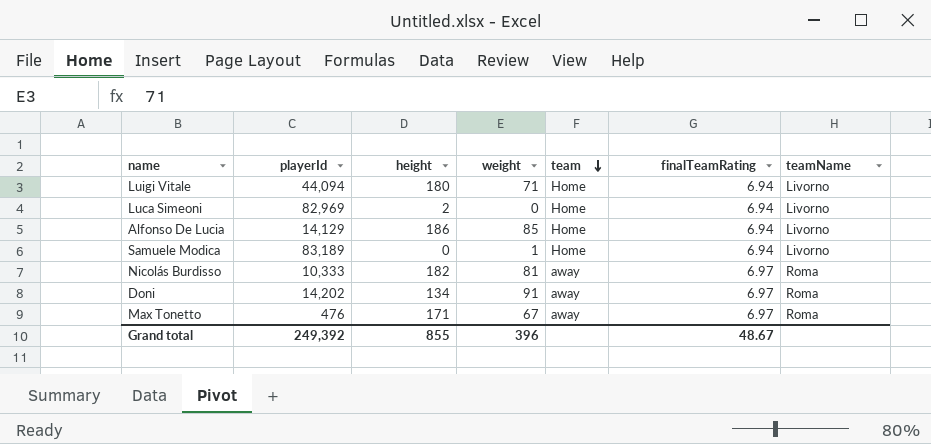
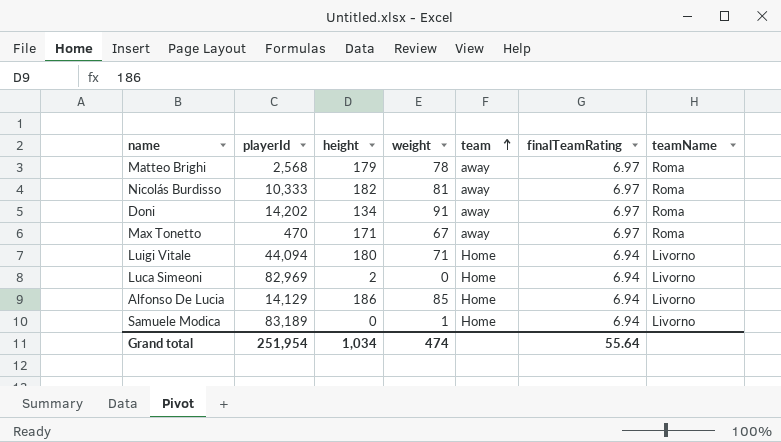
row order: team descending -> team ascending
row Matteo Brighi: none -> 2,568 | 179 | 78 | away | 6.97 | Roma
Max Tonetto | playerId: 476 -> 470
Grand total | playerId: 249,392 -> 251,954
Grand total | height: 855 -> 1,034
Grand total | weight: 396 -> 474
Grand total | finalTeamRating: 48.67 -> 55.64

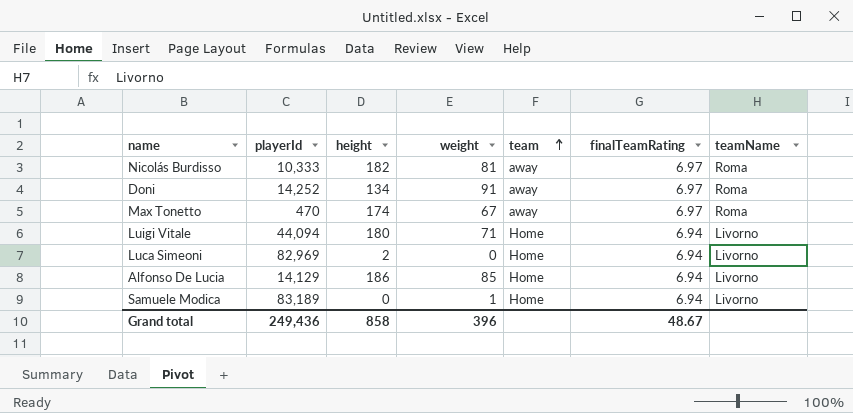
row Matteo Brighi: 2,568 | 179 | 78 | away | 6.97 | Roma -> none
Doni | playerId: 14,202 -> 14,252
Max Tonetto | height: 171 -> 174
Grand total | playerId: 251,954 -> 249,436
Grand total | height: 1,034 -> 858
Grand total | weight: 474 -> 396
Grand total | finalTeamRating: 55.64 -> 48.67

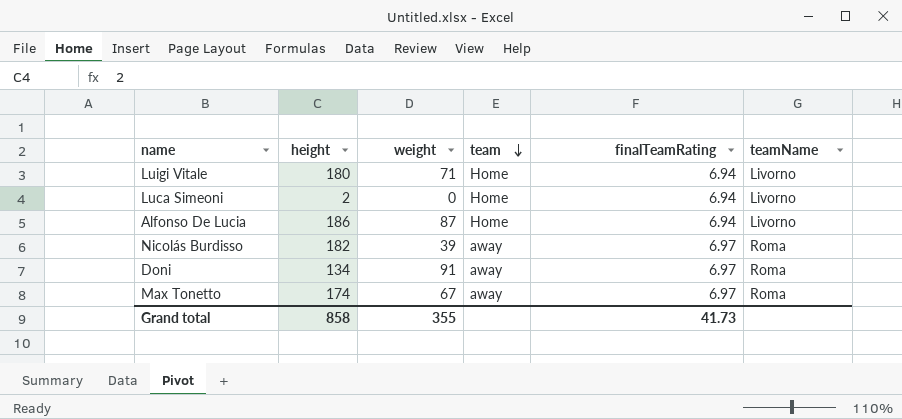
row order: team ascending -> team descending
column playerId | position: 2 -> none
row Samuele Modica: 83,189 | 0 | 1 | Home | 6.94 | Livorno -> none
Alfonso De Lucia | weight: 85 -> 87
Nicolás Burdisso | weight: 81 -> 39
Grand total | weight: 396 -> 355
Grand total | finalTeamRating: 48.67 -> 41.73

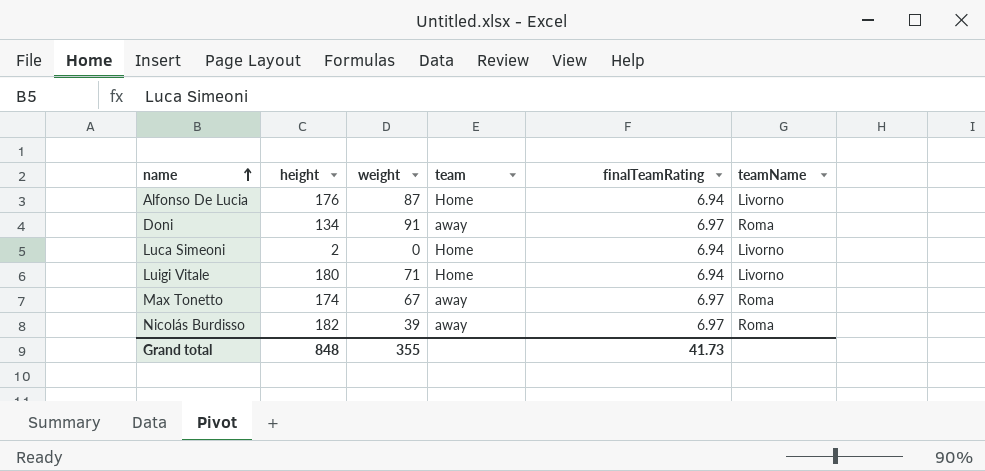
row order: team descending -> name ascending
Alfonso De Lucia | height: 186 -> 176
Grand total | height: 858 -> 848

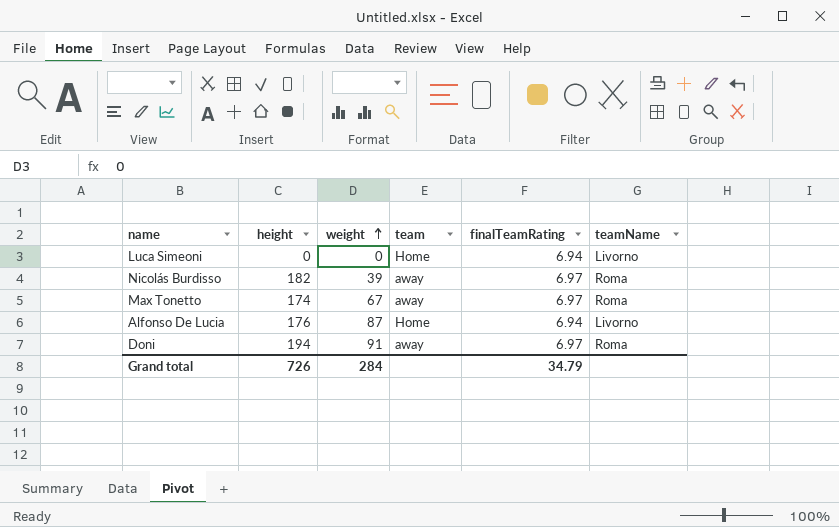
row order: name ascending -> weight ascending
row Luigi Vitale: 180 | 71 | Home | 6.94 | Livorno -> none
Luca Simeoni | height: 2 -> 0
Doni | height: 134 -> 194
Grand total | height: 848 -> 726
Grand total | weight: 355 -> 284
Grand total | finalTeamRating: 41.73 -> 34.79

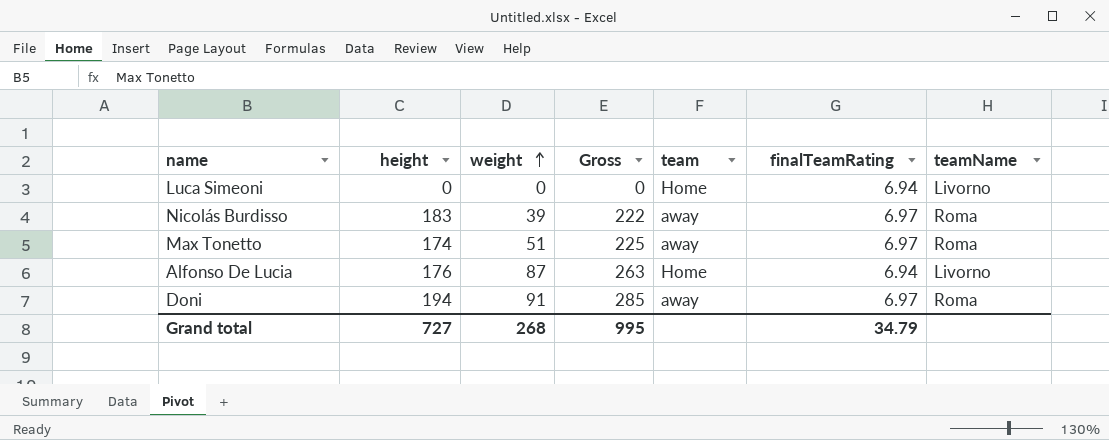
column Gross | formula: none -> [height] + [weight]
Nicolás Burdisso | height: 182 -> 183
Max Tonetto | weight: 67 -> 51
Grand total | height: 726 -> 727
Grand total | weight: 284 -> 268

